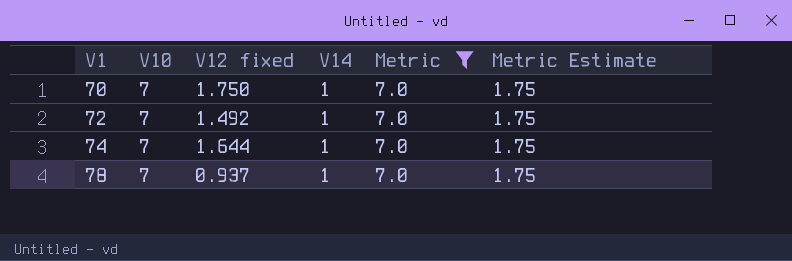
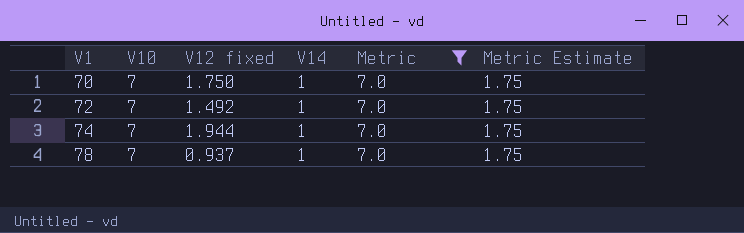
74 | V12 fixed: 1.644 -> 1.944

